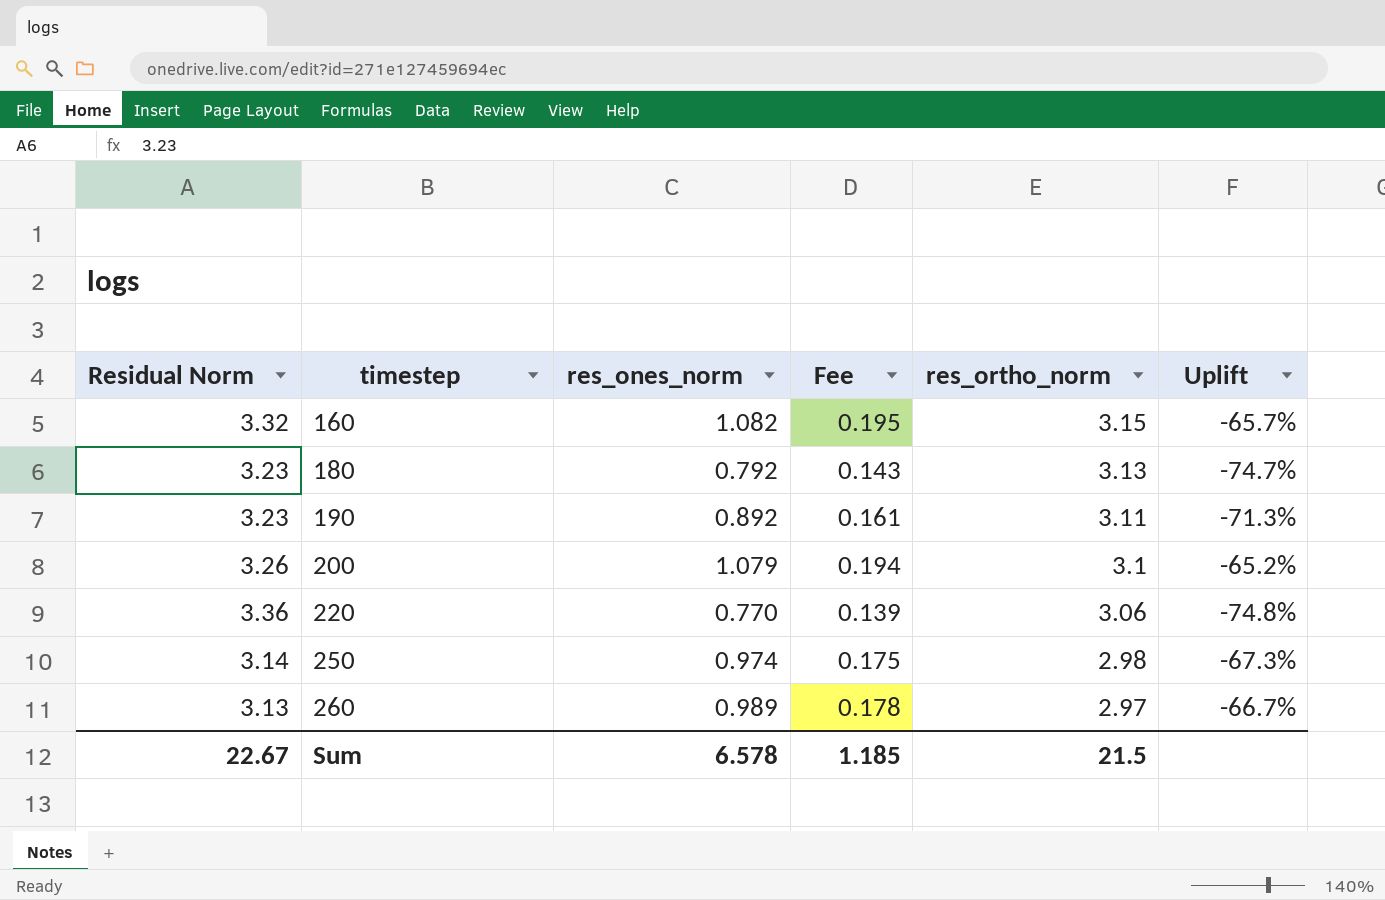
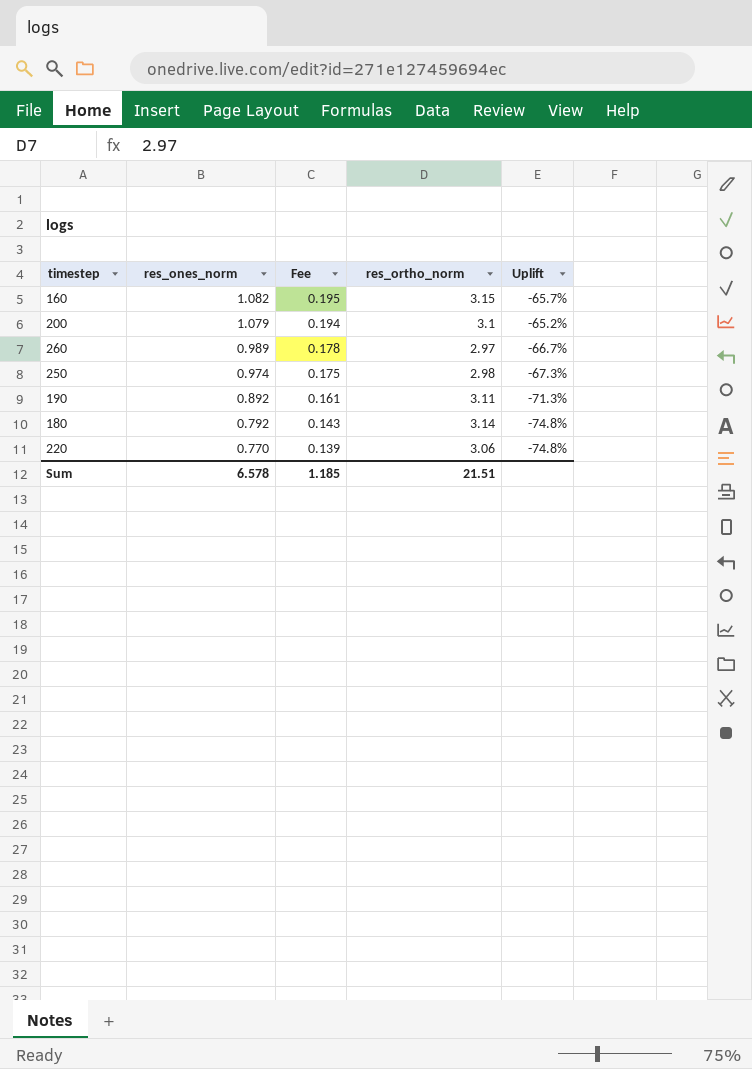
row order: timestep ascending -> res_ones_norm descending
column Residual Norm | position: 1 -> none
180 | res_ortho_norm: 3.13 -> 3.14
180 | Uplift: -74.7% -> -74.8%
Sum | res_ortho_norm: 21.5 -> 21.51

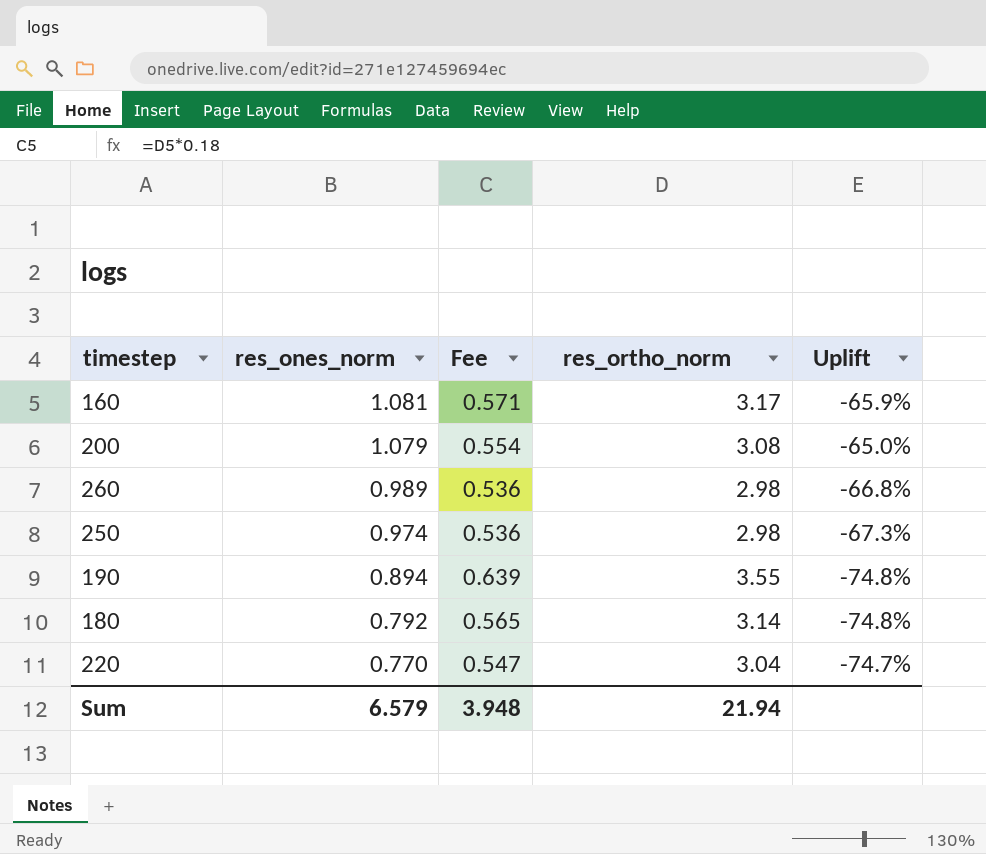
column Fee | formula: [res_ones_norm] * 0.18 -> [res_ortho_norm] * 0.18
160 | res_ones_norm: 1.082 -> 1.081
160 | res_ortho_norm: 3.15 -> 3.17
160 | Uplift: -65.7% -> -65.9%
200 | res_ortho_norm: 3.1 -> 3.08
200 | Uplift: -65.2% -> -65.0%
260 | res_ortho_norm: 2.97 -> 2.98
260 | Uplift: -66.7% -> -66.8%
190 | res_ones_norm: 0.892 -> 0.894
190 | res_ortho_norm: 3.11 -> 3.55
190 | Uplift: -71.3% -> -74.8%
220 | res_ortho_norm: 3.06 -> 3.04
220 | Uplift: -74.8% -> -74.7%
Sum | res_ones_norm: 6.578 -> 6.579
Sum | Fee: 1.185 -> 3.948
Sum | res_ortho_norm: 21.51 -> 21.94

